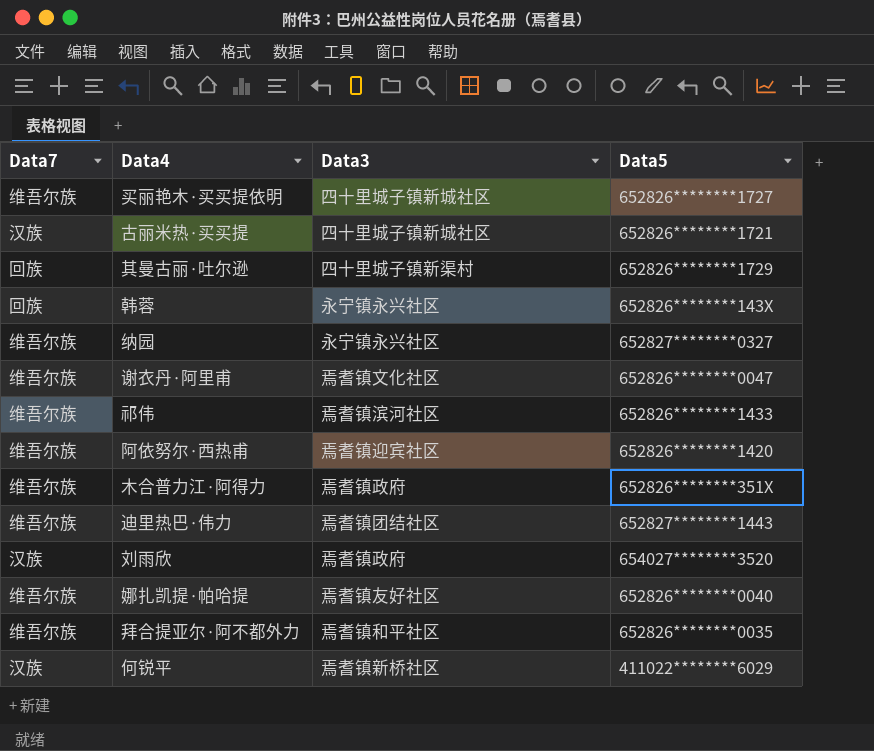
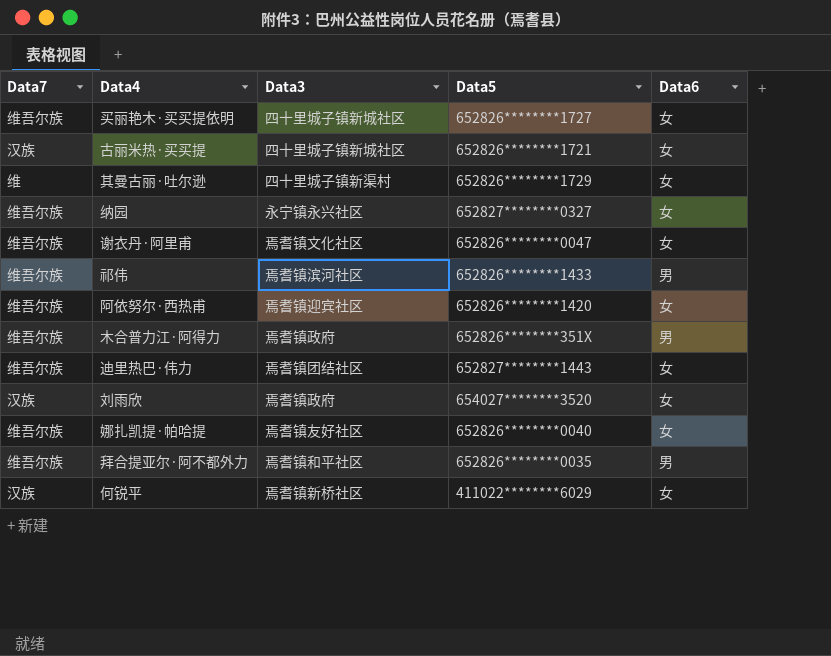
column Data6 | position: none -> 5
row 韩蓉: 回族 | 永宁镇永兴社区 | 652826********143X -> none
其曼古丽·吐尔逊 | Data7: 回族 -> 维

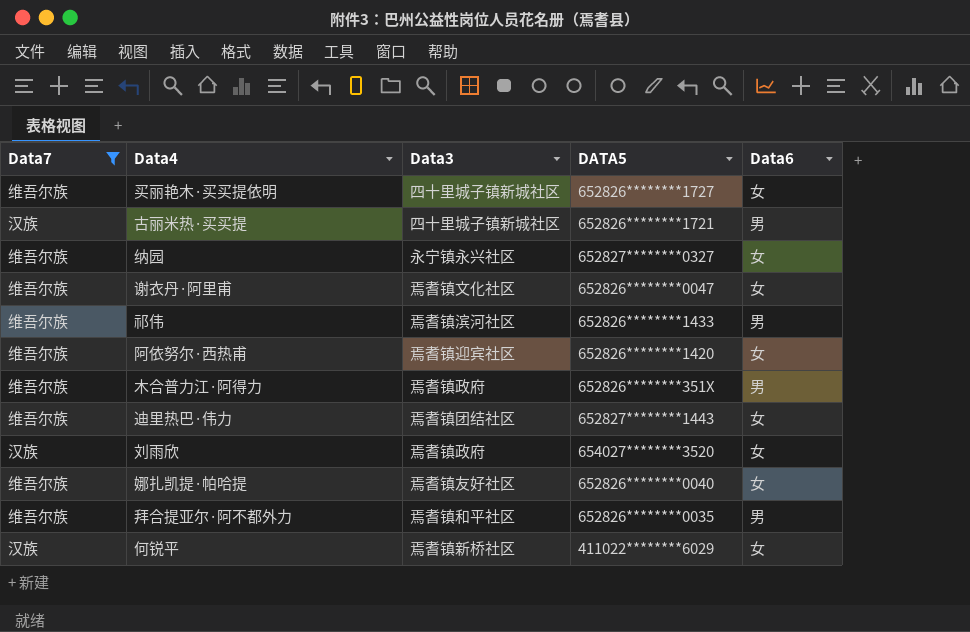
filter: none -> Data7 != 维
column name: Data5 -> DATA5
古丽米热·买买提 | Data6: 女 -> 男

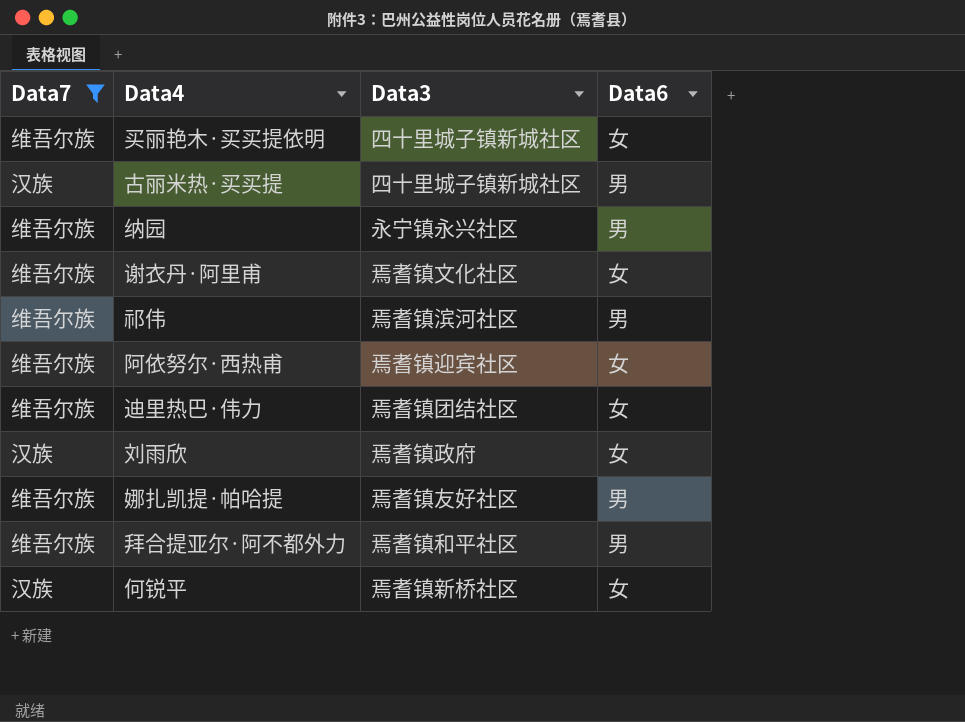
column DATA5 | position: 4 -> none
row 木合普力江·阿得力: 维吾尔族 | 焉耆镇政府 | 652826********351X | 男 -> none
纳园 | Data6: 女 -> 男
娜扎凯提·帕哈提 | Data6: 女 -> 男

